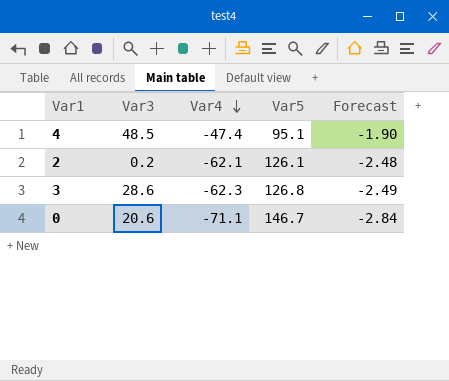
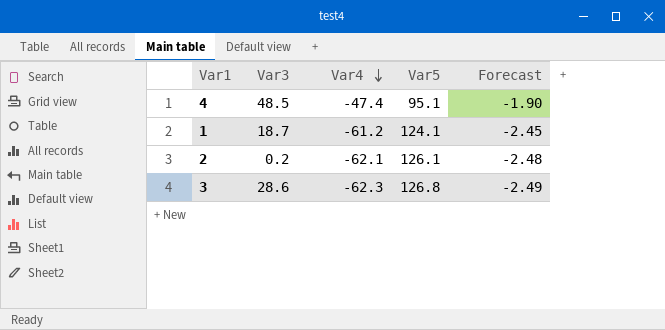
row 0: 20.6 | -71.1 | 146.7 | -2.84 -> none
row 1: none -> 18.7 | -61.2 | 124.1 | -2.45

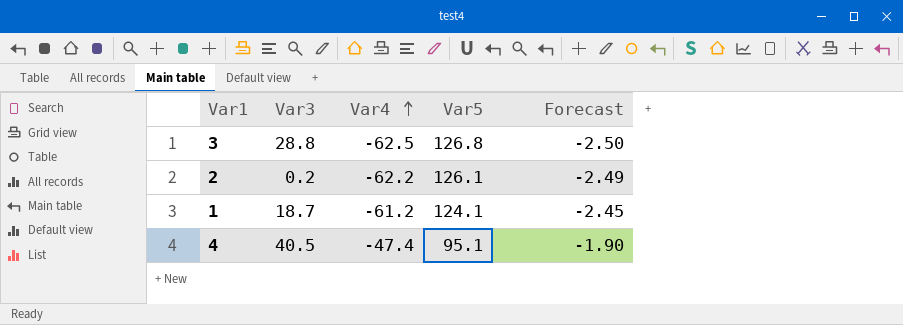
row order: Var4 descending -> Var4 ascending
3 | Var3: 28.6 -> 28.8
3 | Var4: -62.3 -> -62.5
3 | Forecast: -2.49 -> -2.50
2 | Var4: -62.1 -> -62.2
2 | Forecast: -2.48 -> -2.49
4 | Var3: 48.5 -> 40.5

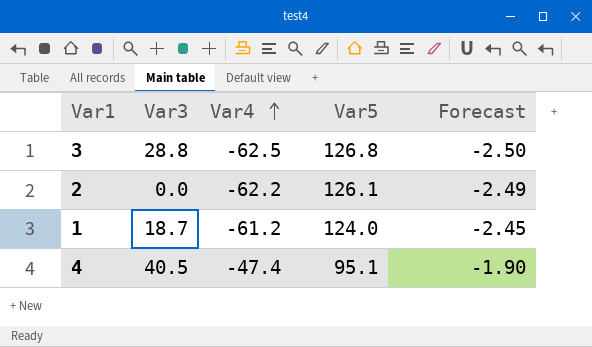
2 | Var3: 0.2 -> 0.0
1 | Var5: 124.1 -> 124.0

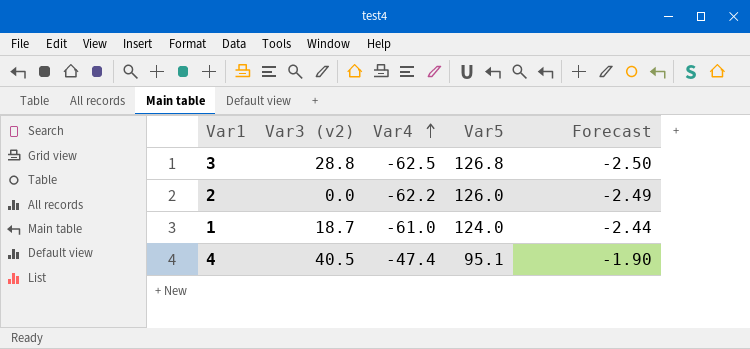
column name: Var3 -> Var3 (v2)
2 | Var5: 126.1 -> 126.0
1 | Var4: -61.2 -> -61.0
1 | Forecast: -2.45 -> -2.44

